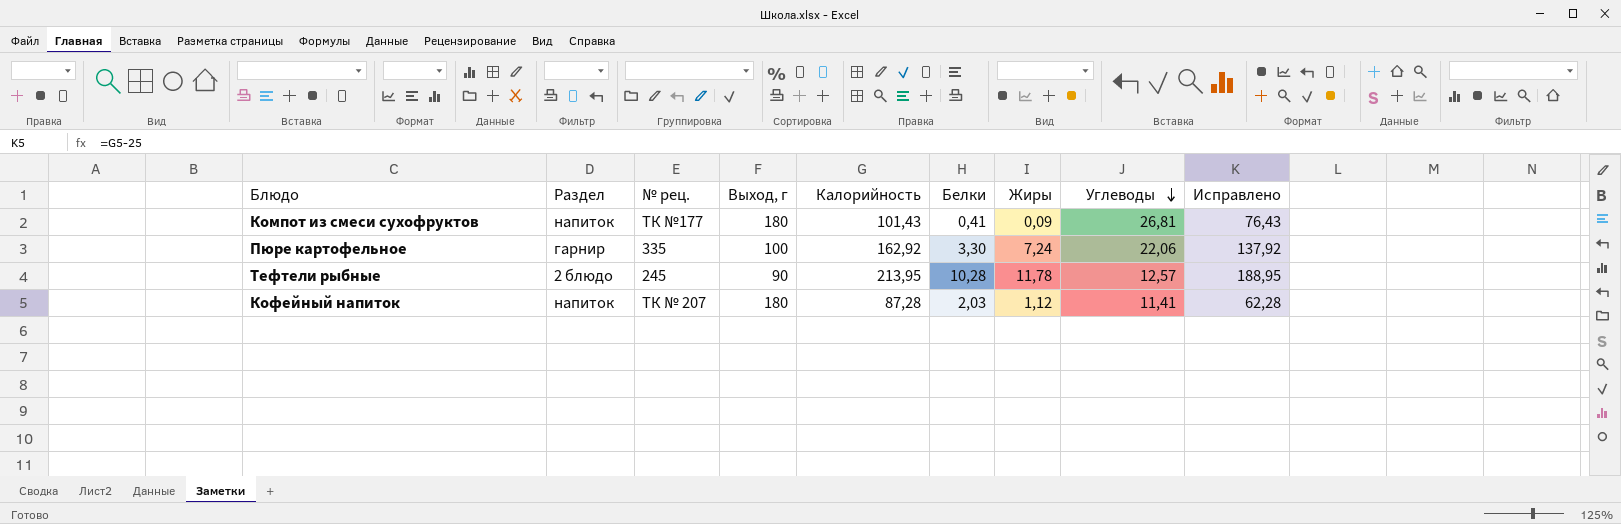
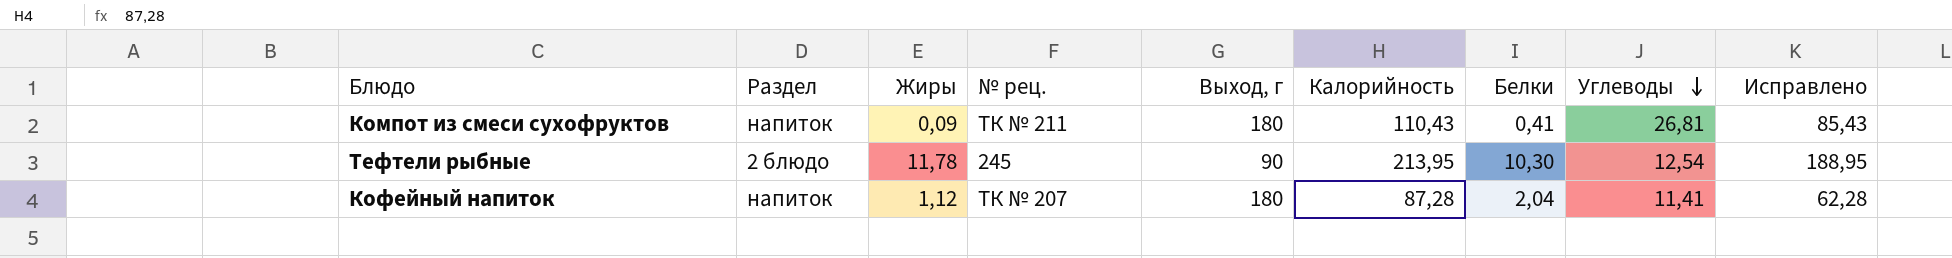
column Жиры | position: 7 -> 3
row Пюре картофельное: гарнир | 335 | 100 | 162,92 | 3,30 | 7,24 | 22,06 | 137,92 -> none
Компот из смеси сухофруктов | № рец.: ТК №177 -> ТК № 211
Компот из смеси сухофруктов | Калорийность: 101,43 -> 110,43
Компот из смеси сухофруктов | Исправлено: 76,43 -> 85,43
Тефтели рыбные | Белки: 10,28 -> 10,30
Тефтели рыбные | Углеводы: 12,57 -> 12,54
Кофейный напиток | Белки: 2,03 -> 2,04

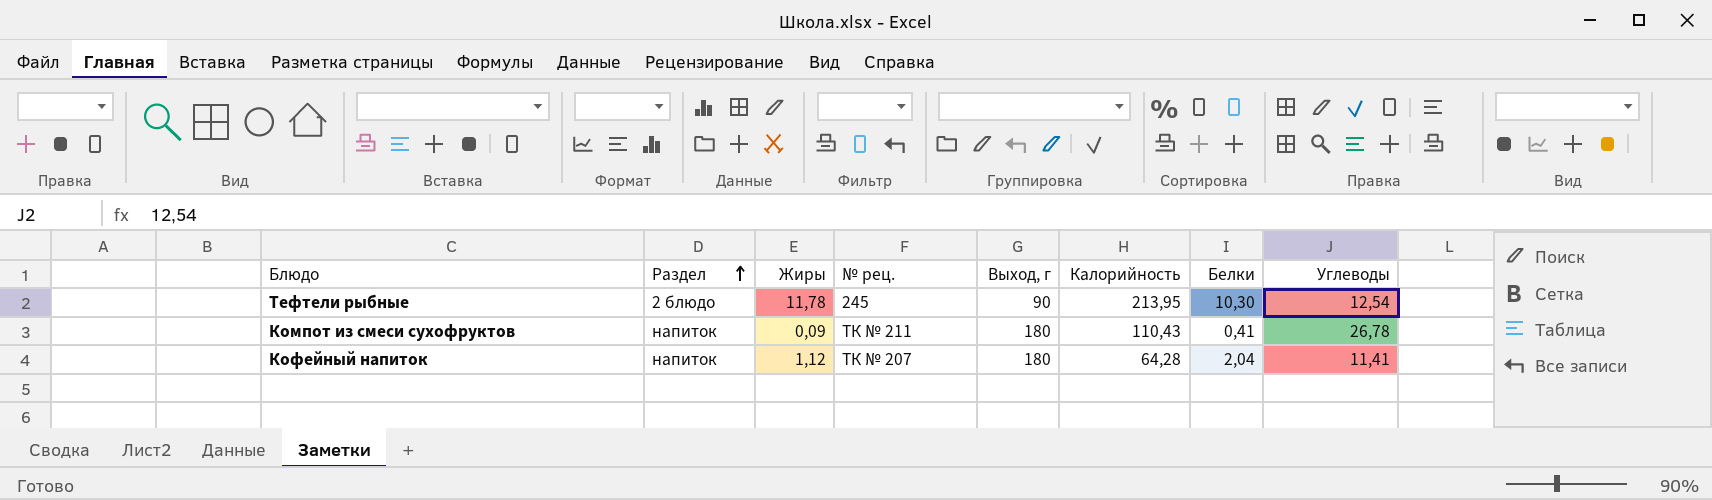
row order: Углеводы descending -> Раздел ascending
column Исправлено | formula: [Калорийность] - 25 -> none
Компот из смеси сухофруктов | Углеводы: 26,81 -> 26,78
Кофейный напиток | Калорийность: 87,28 -> 64,28

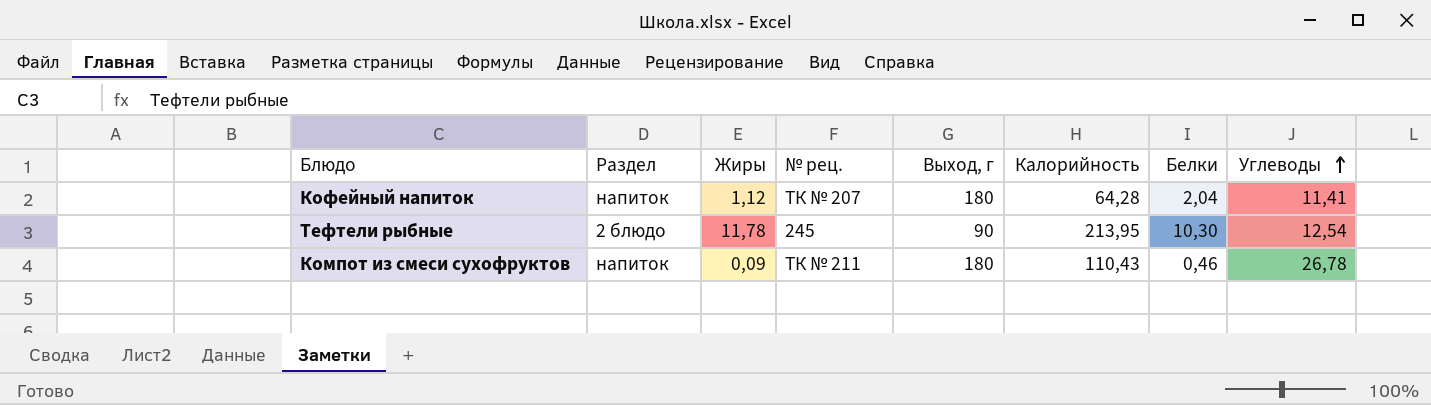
row order: Раздел ascending -> Углеводы ascending
Компот из смеси сухофруктов | Белки: 0,41 -> 0,46

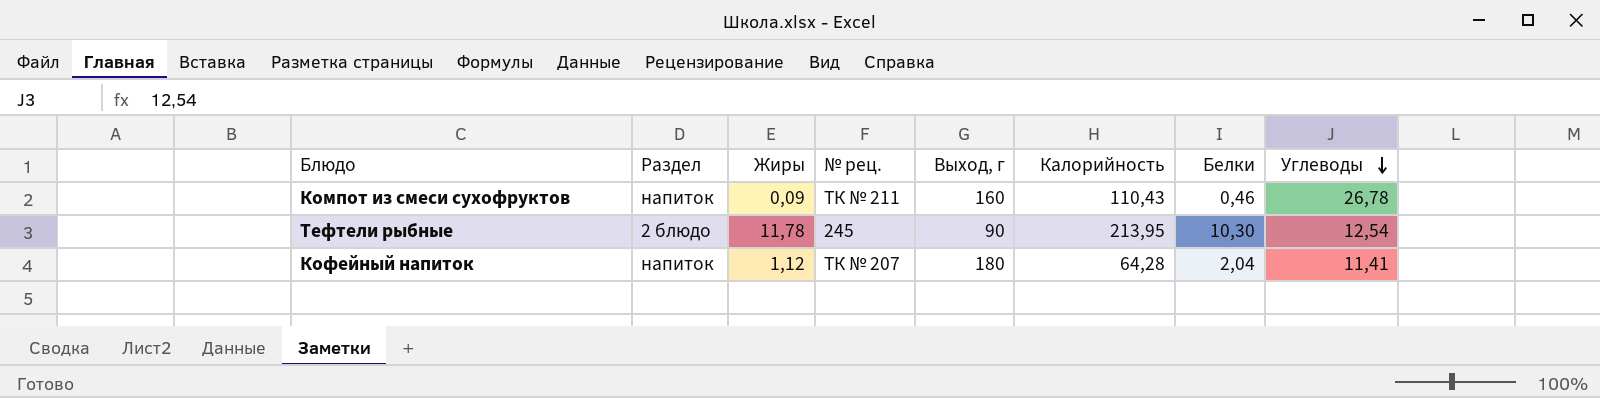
row order: Углеводы ascending -> Углеводы descending
Компот из смеси сухофруктов | Выход, г: 180 -> 160

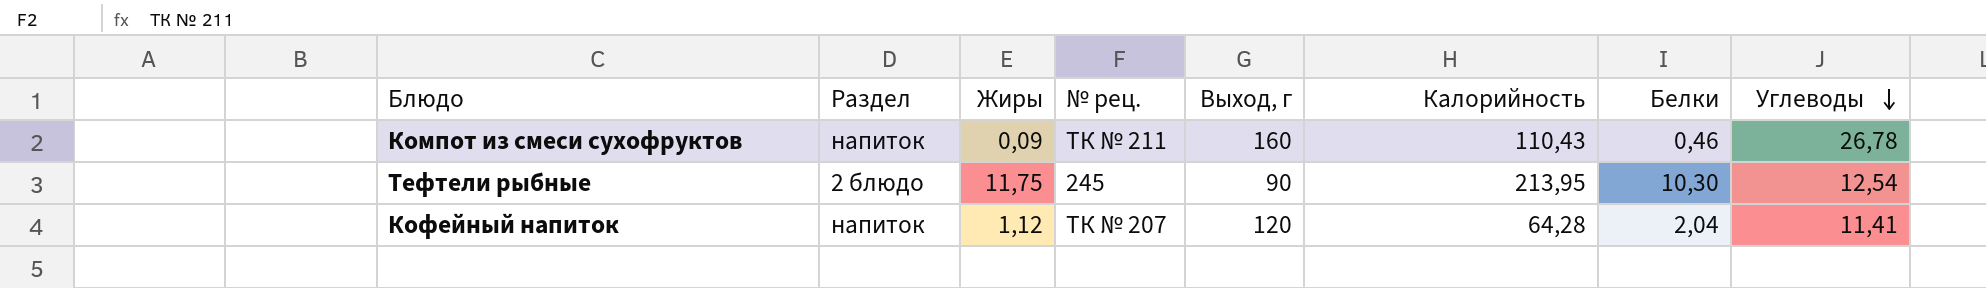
Тефтели рыбные | Жиры: 11,78 -> 11,75
Кофейный напиток | Выход, г: 180 -> 120

